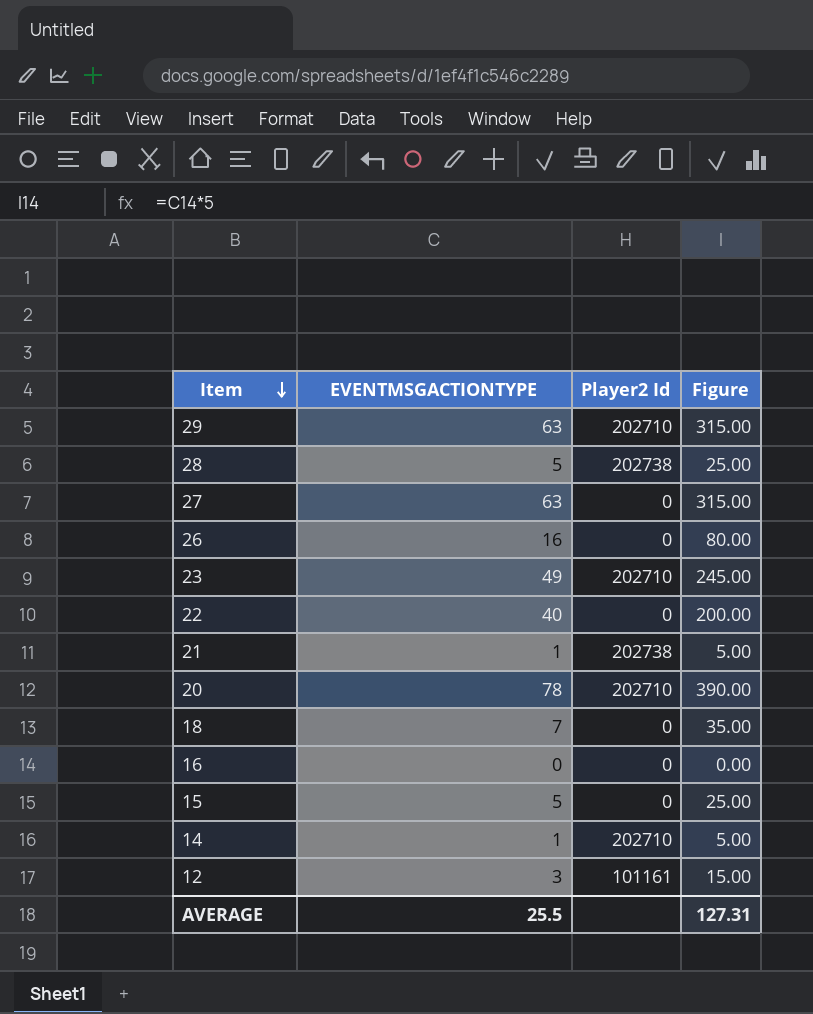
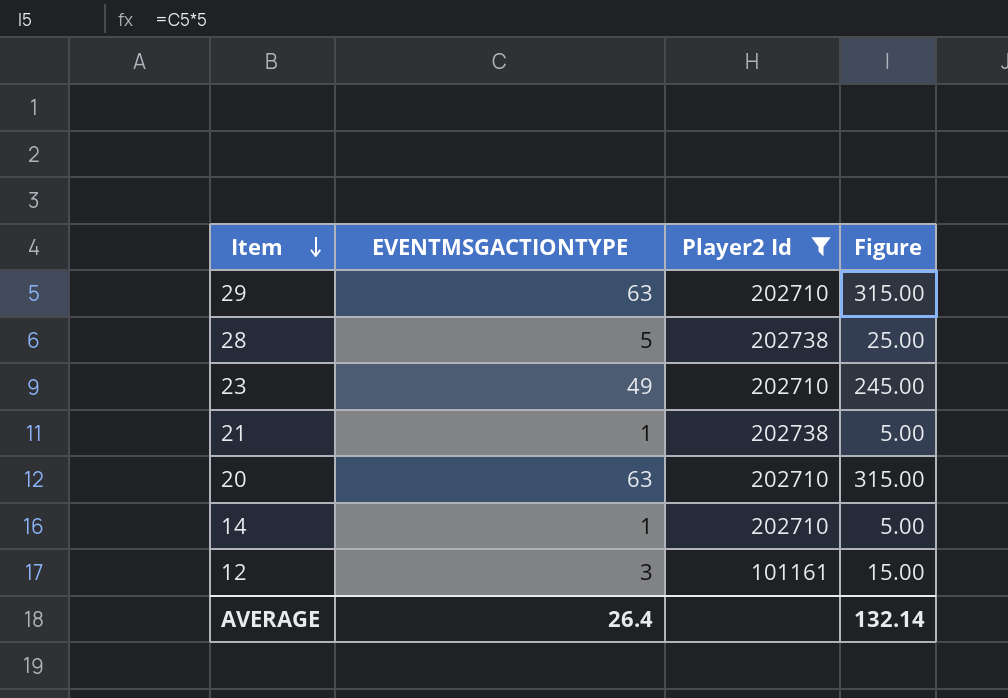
filter: none -> Player2 Id != 0
20 | EVENTMSGACTIONTYPE: 78 -> 63
20 | Figure: 390.00 -> 315.00
AVERAGE | EVENTMSGACTIONTYPE: 25.5 -> 26.4
AVERAGE | Figure: 127.31 -> 132.14

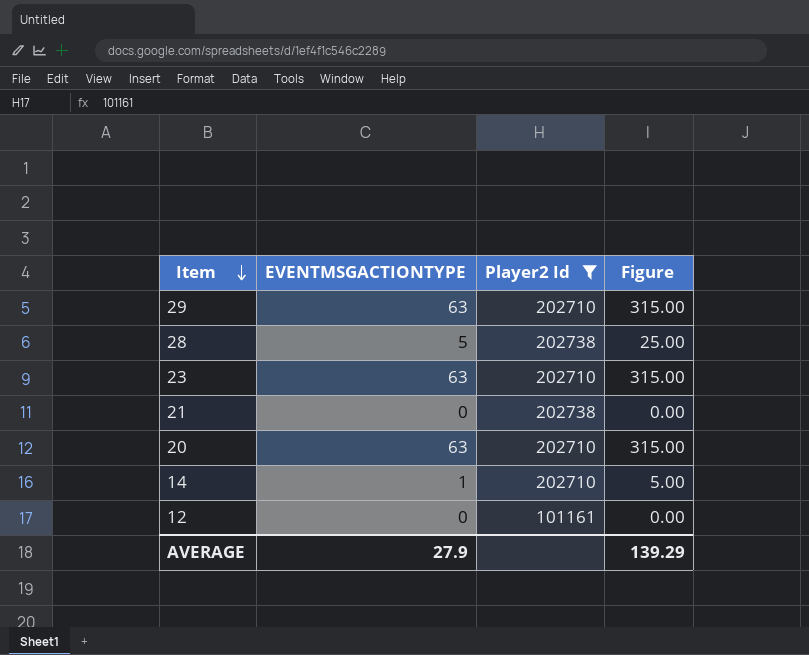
23 | EVENTMSGACTIONTYPE: 49 -> 63
23 | Figure: 245.00 -> 315.00
21 | EVENTMSGACTIONTYPE: 1 -> 0
21 | Figure: 5.00 -> 0.00
12 | EVENTMSGACTIONTYPE: 3 -> 0
12 | Figure: 15.00 -> 0.00
AVERAGE | EVENTMSGACTIONTYPE: 26.4 -> 27.9
AVERAGE | Figure: 132.14 -> 139.29

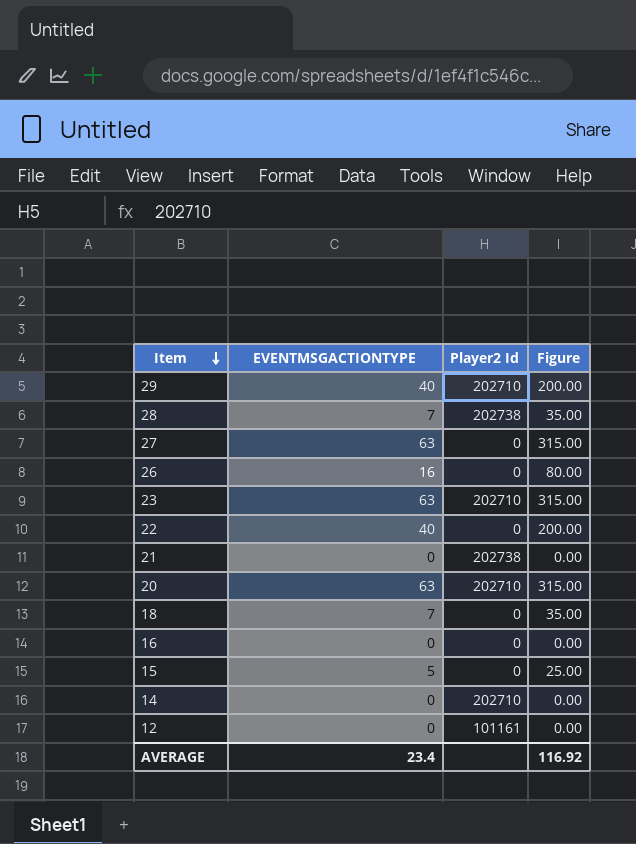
filter: Player2 Id != 0 -> none
29 | EVENTMSGACTIONTYPE: 63 -> 40
29 | Figure: 315.00 -> 200.00
28 | EVENTMSGACTIONTYPE: 5 -> 7
28 | Figure: 25.00 -> 35.00
14 | EVENTMSGACTIONTYPE: 1 -> 0
14 | Figure: 5.00 -> 0.00
AVERAGE | EVENTMSGACTIONTYPE: 27.9 -> 23.4
AVERAGE | Figure: 139.29 -> 116.92

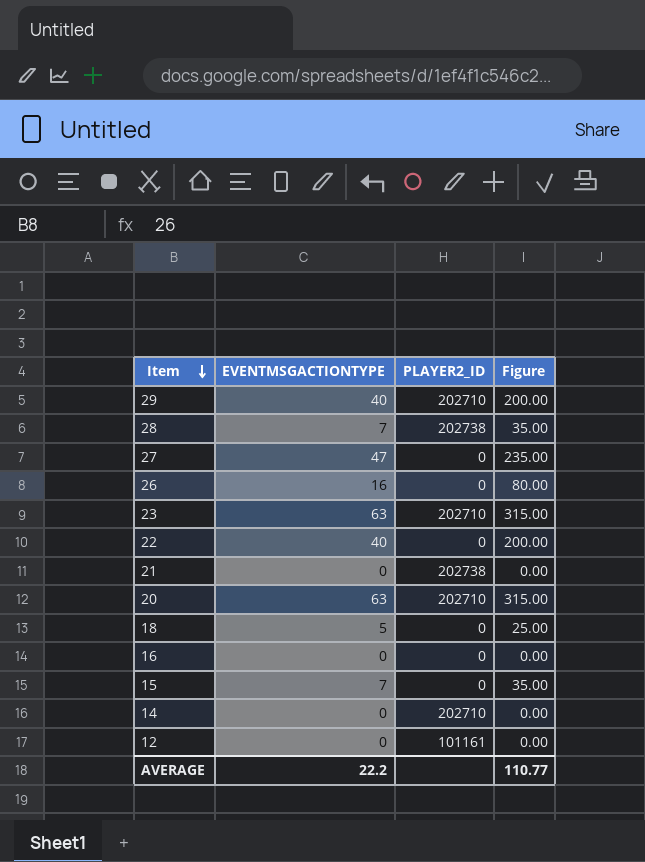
column name: Player2 Id -> PLAYER2_ID
27 | EVENTMSGACTIONTYPE: 63 -> 47
27 | Figure: 315.00 -> 235.00
18 | EVENTMSGACTIONTYPE: 7 -> 5
18 | Figure: 35.00 -> 25.00
15 | EVENTMSGACTIONTYPE: 5 -> 7
15 | Figure: 25.00 -> 35.00
AVERAGE | EVENTMSGACTIONTYPE: 23.4 -> 22.2
AVERAGE | Figure: 116.92 -> 110.77

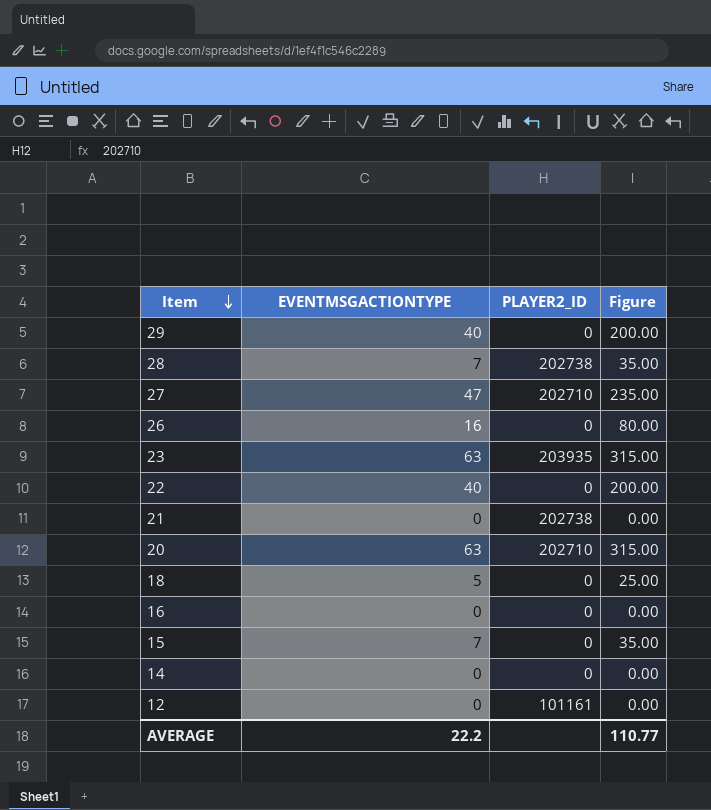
29 | PLAYER2_ID: 202710 -> 0
27 | PLAYER2_ID: 0 -> 202710
23 | PLAYER2_ID: 202710 -> 203935
14 | PLAYER2_ID: 202710 -> 0

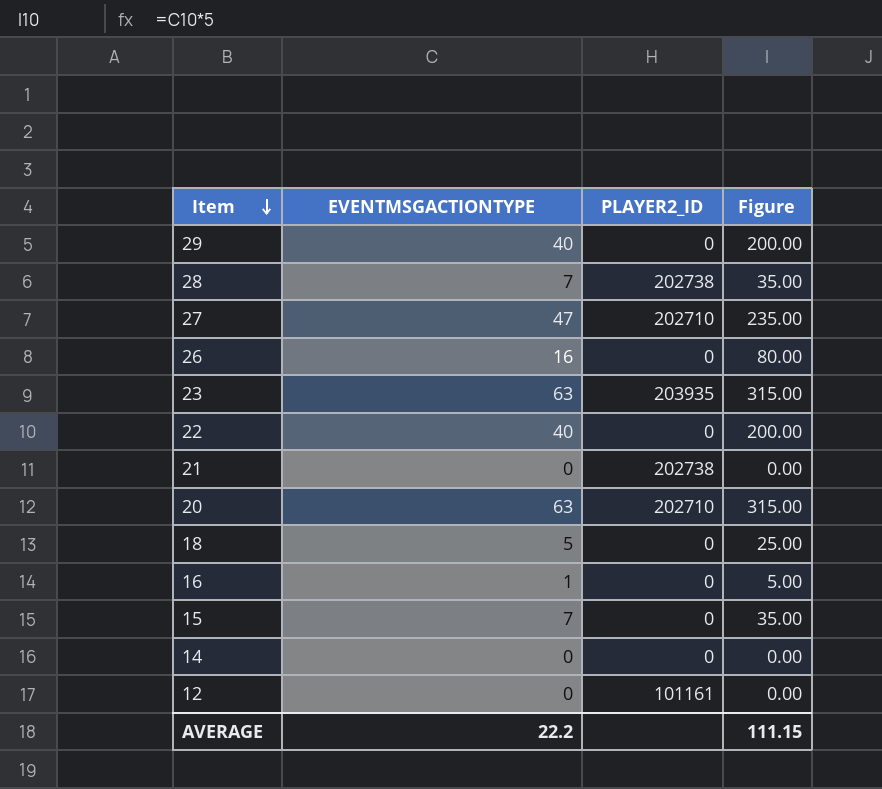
16 | EVENTMSGACTIONTYPE: 0 -> 1
16 | Figure: 0.00 -> 5.00
AVERAGE | Figure: 110.77 -> 111.15

